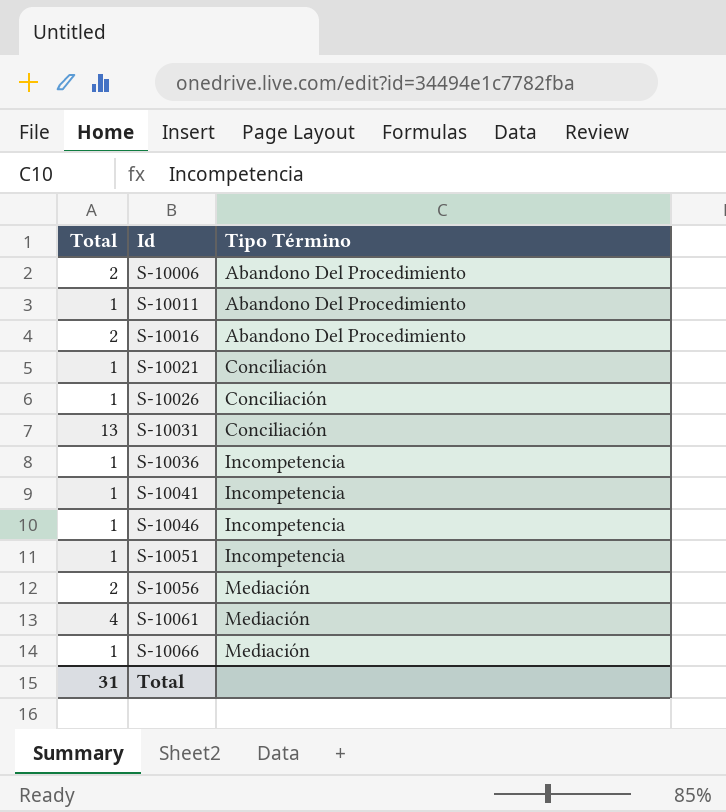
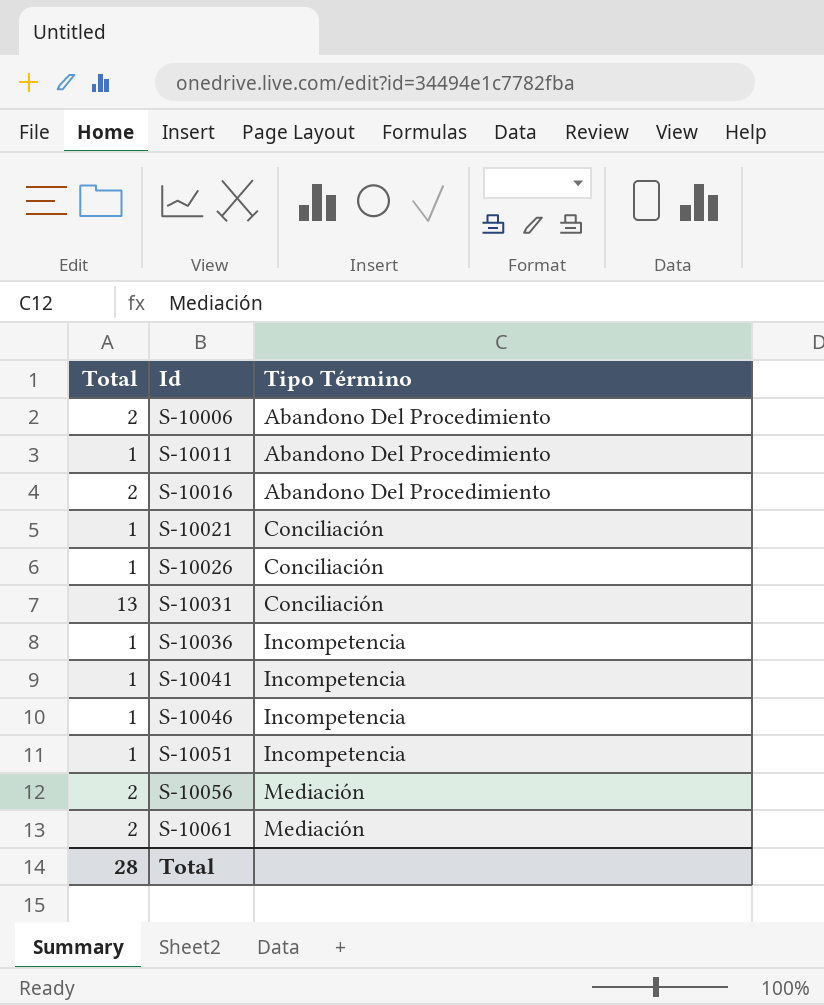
row S-10066: 1 | Mediación -> none
S-10061 | Total: 4 -> 2
Total | Total: 31 -> 28

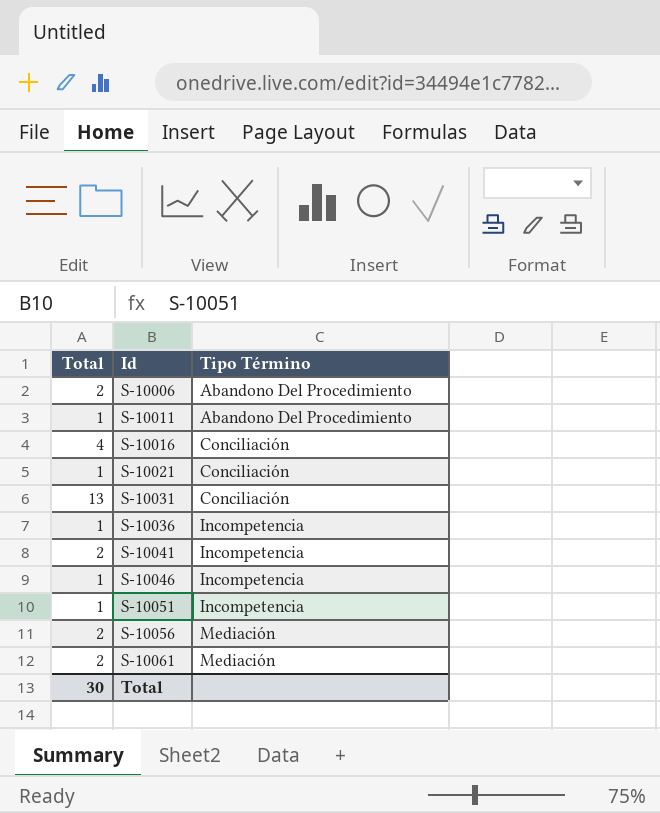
row S-10026: 1 | Conciliación -> none
S-10016 | Total: 2 -> 4
S-10016 | Tipo Término: Abandono Del Procedimiento -> Conciliación
S-10041 | Total: 1 -> 2
Total | Total: 28 -> 30

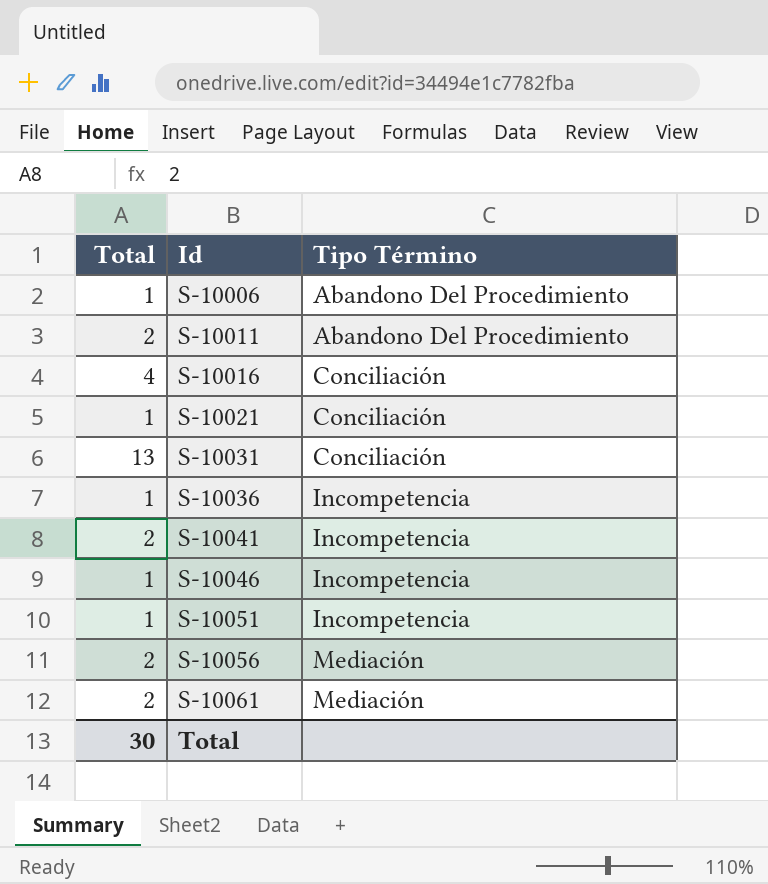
S-10006 | Total: 2 -> 1
S-10011 | Total: 1 -> 2

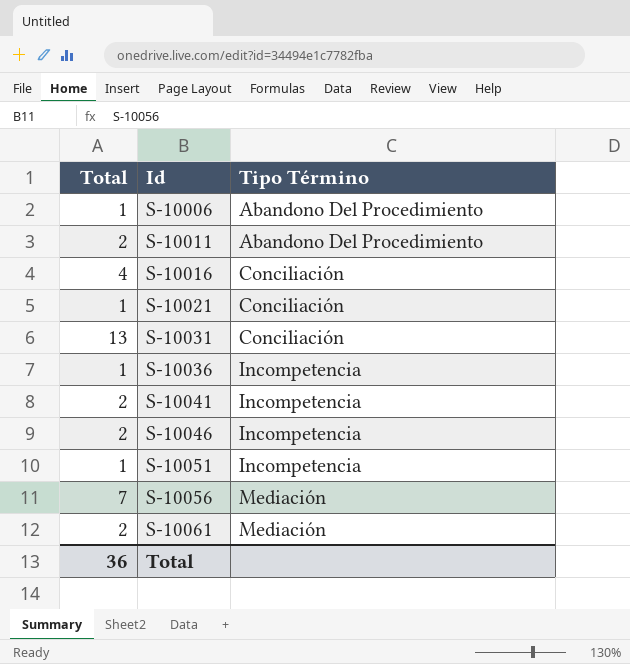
S-10046 | Total: 1 -> 2
S-10056 | Total: 2 -> 7
Total | Total: 30 -> 36

